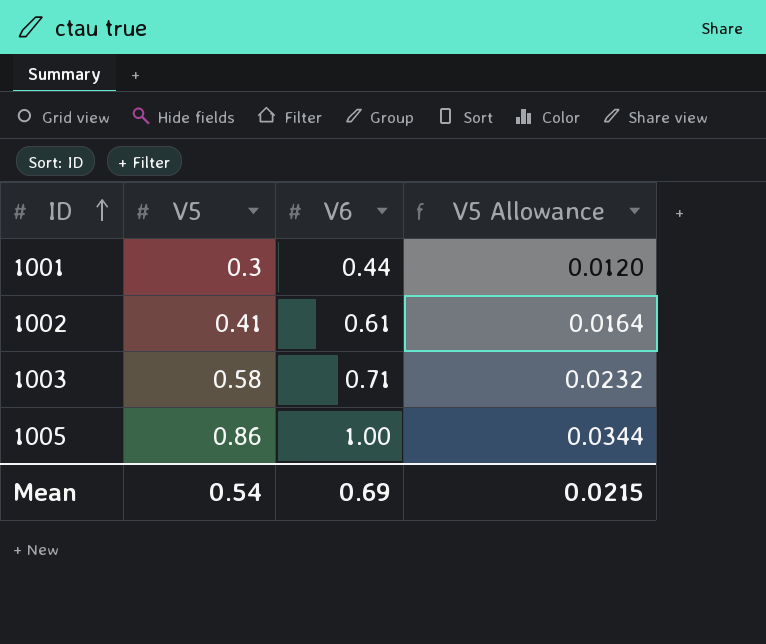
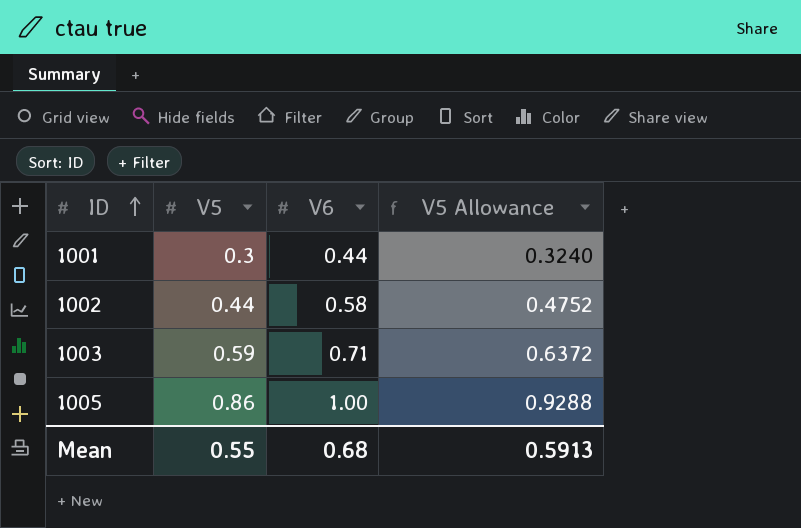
column V5 Allowance | formula: [V5] * 0.04 -> [V5] * 1.08
1002 | V5: 0.41 -> 0.44
1002 | V6: 0.61 -> 0.58
1003 | V5: 0.58 -> 0.59
Mean | V5: 0.54 -> 0.55
Mean | V6: 0.69 -> 0.68
Mean | V5 Allowance: 0.0215 -> 0.5913

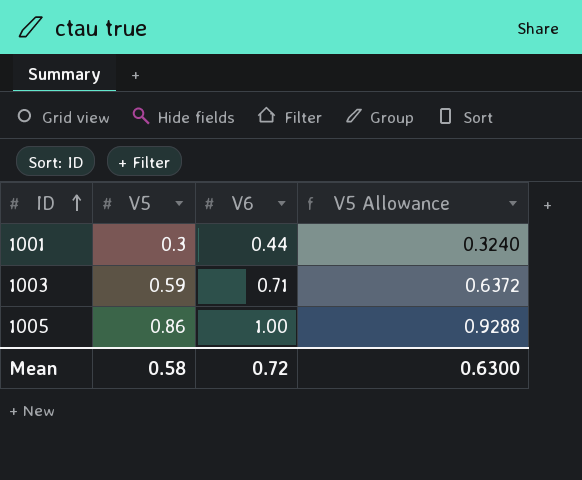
row 1002: 0.44 | 0.58 | 0.4752 -> none
Mean | V5: 0.55 -> 0.58
Mean | V6: 0.68 -> 0.72
Mean | V5 Allowance: 0.5913 -> 0.6300

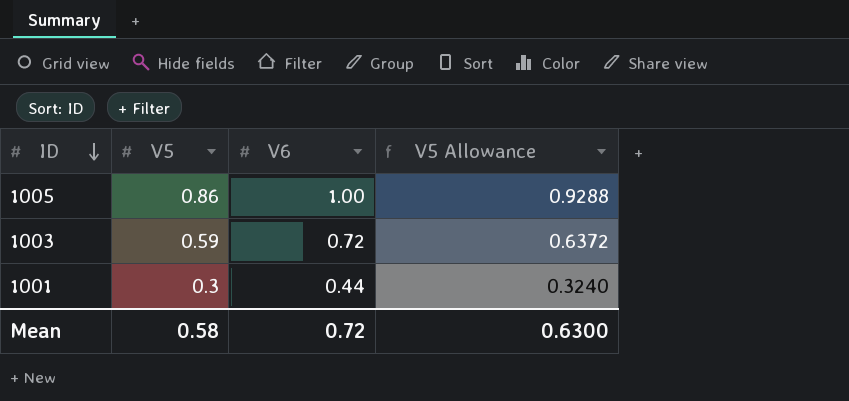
row order: ID ascending -> ID descending
1003 | V6: 0.71 -> 0.72

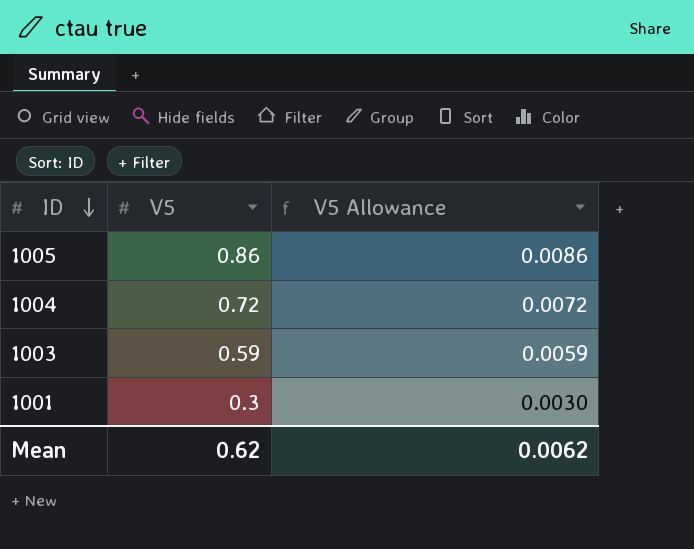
column V6 | position: 3 -> none
column V5 Allowance | formula: [V5] * 1.08 -> [V5] * 0.01
row 1004: none -> 0.72 | 0.0072
Mean | V5: 0.58 -> 0.62
Mean | V5 Allowance: 0.6300 -> 0.0062

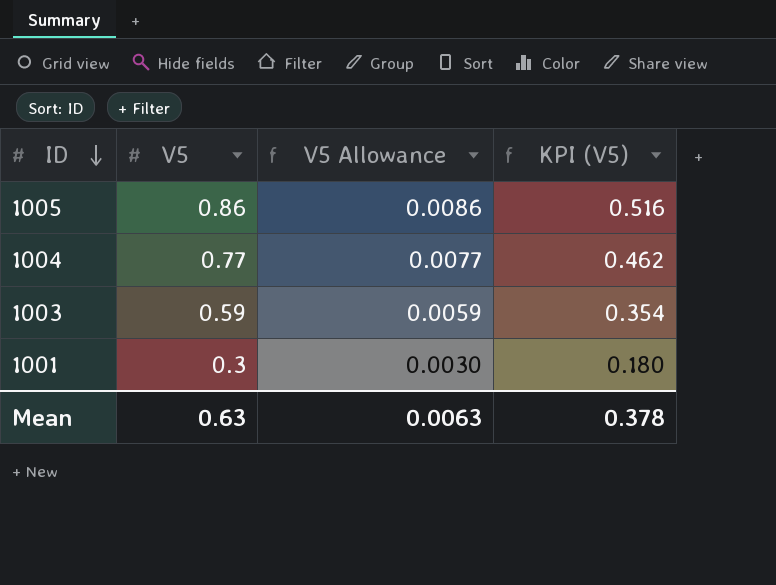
column KPI (V5) | formula: none -> [V5] * 0.6
1004 | V5: 0.72 -> 0.77
1004 | V5 Allowance: 0.0072 -> 0.0077
Mean | V5: 0.62 -> 0.63
Mean | V5 Allowance: 0.0062 -> 0.0063

